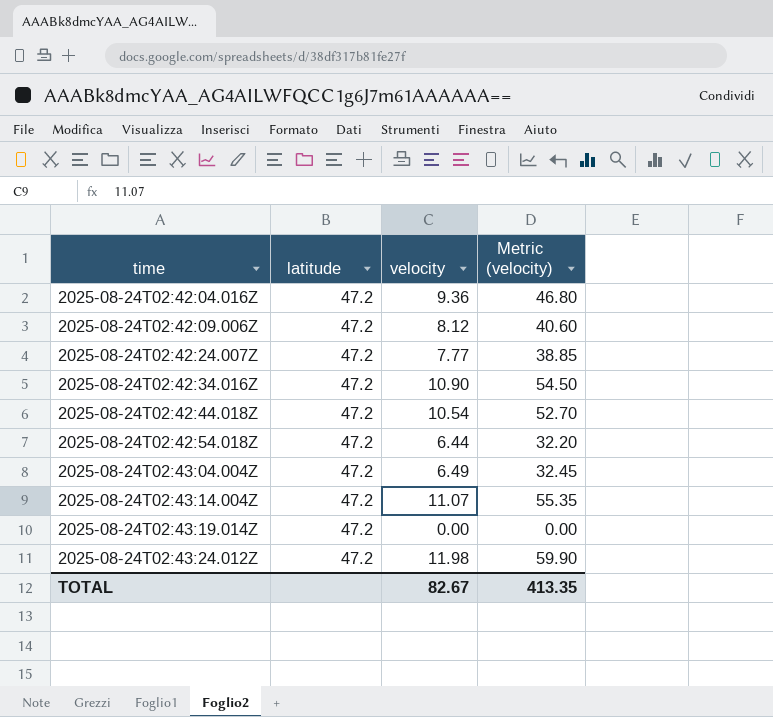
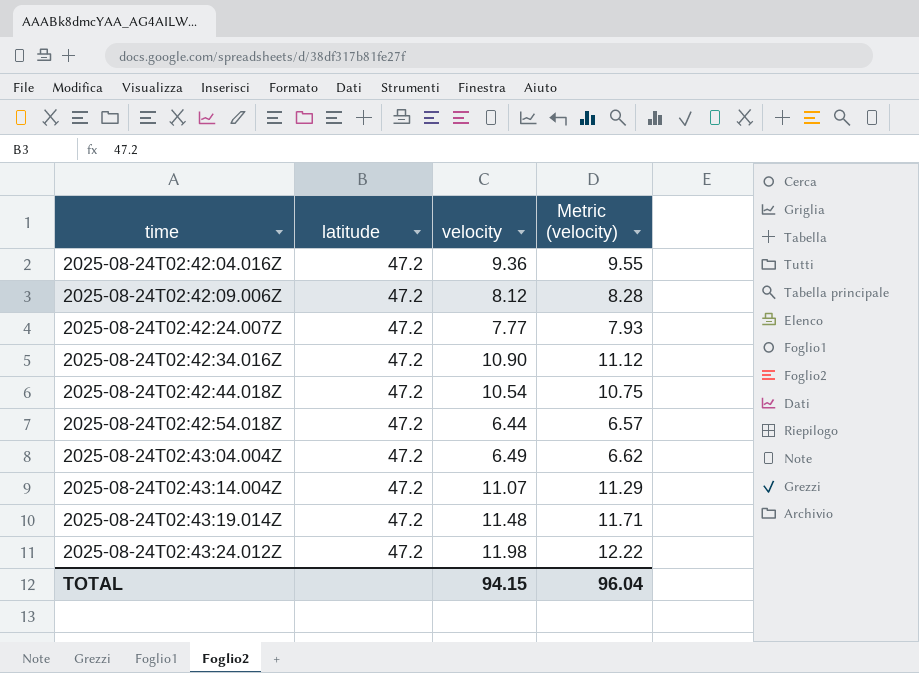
column Metric (velocity) | formula: [velocity] * 5 -> [velocity] * 1.02
2025-08-24T02:43:19.014Z | velocity: 0.00 -> 11.48
TOTAL | velocity: 82.67 -> 94.15
TOTAL | Metric (velocity): 413.35 -> 96.04

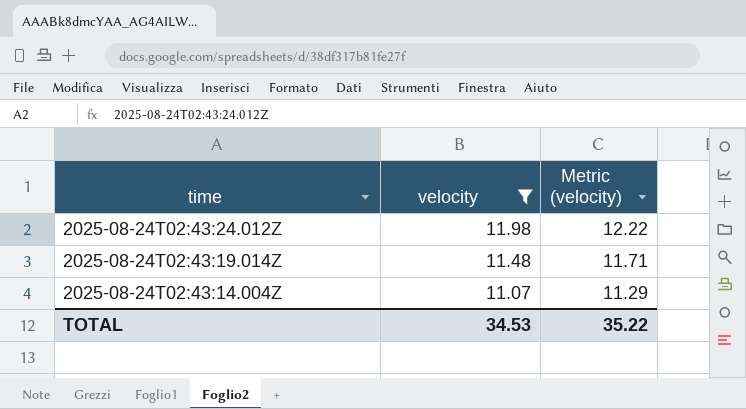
filter: none -> velocity >= 11.07
row order: time ascending -> time descending
column latitude | position: 2 -> none
TOTAL | velocity: 94.15 -> 34.53
TOTAL | Metric (velocity): 96.04 -> 35.22

